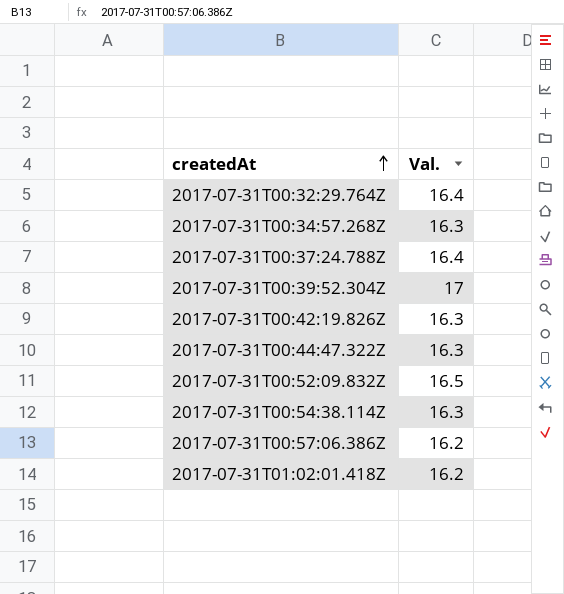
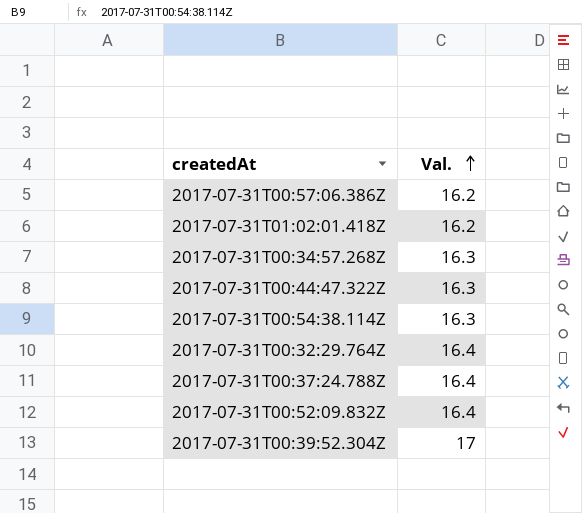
row order: createdAt ascending -> Val. ascending
row 2017-07-31T00:42:19.826Z: 16.3 -> none
2017-07-31T00:52:09.832Z | Val.: 16.5 -> 16.4

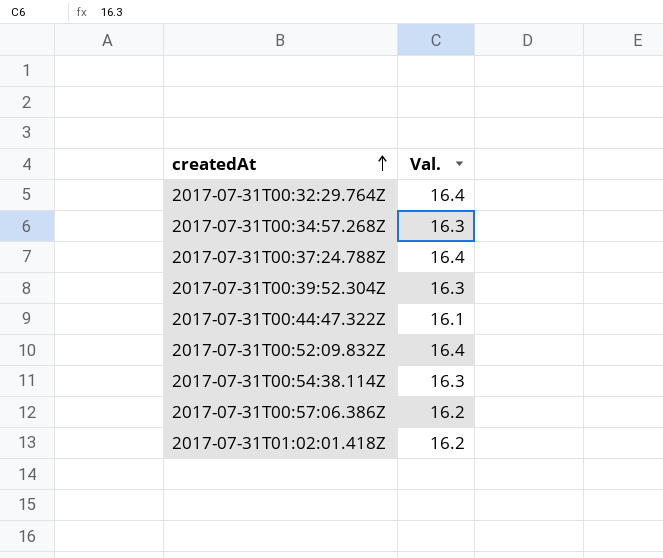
row order: Val. ascending -> createdAt ascending
2017-07-31T00:39:52.304Z | Val.: 17 -> 16.3
2017-07-31T00:44:47.322Z | Val.: 16.3 -> 16.1

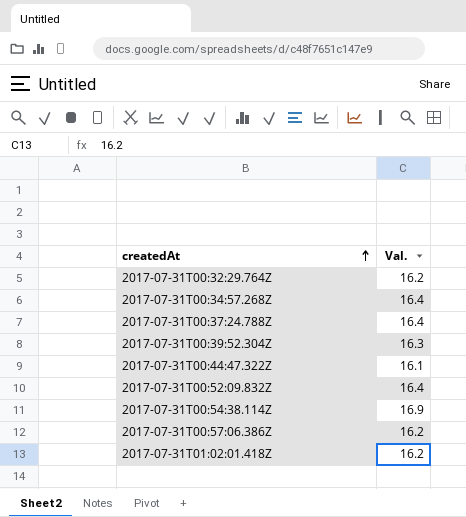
2017-07-31T00:32:29.764Z | Val.: 16.4 -> 16.2
2017-07-31T00:34:57.268Z | Val.: 16.3 -> 16.4
2017-07-31T00:54:38.114Z | Val.: 16.3 -> 16.9

